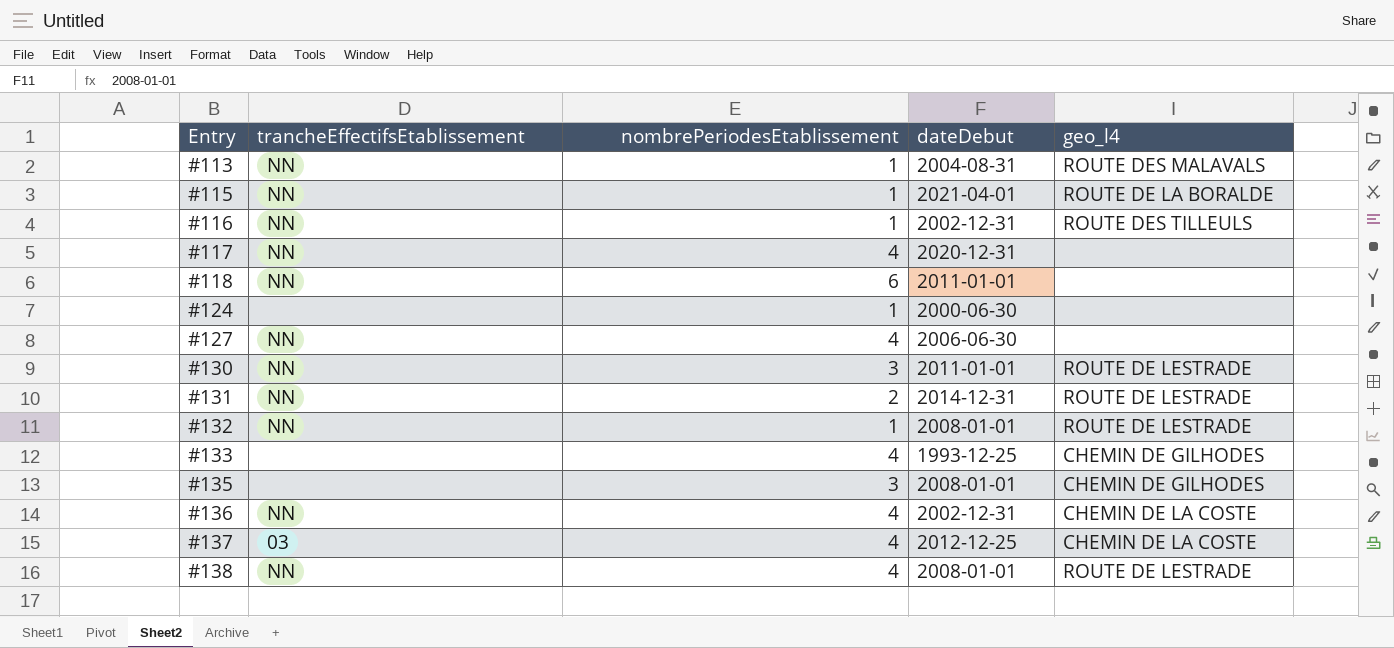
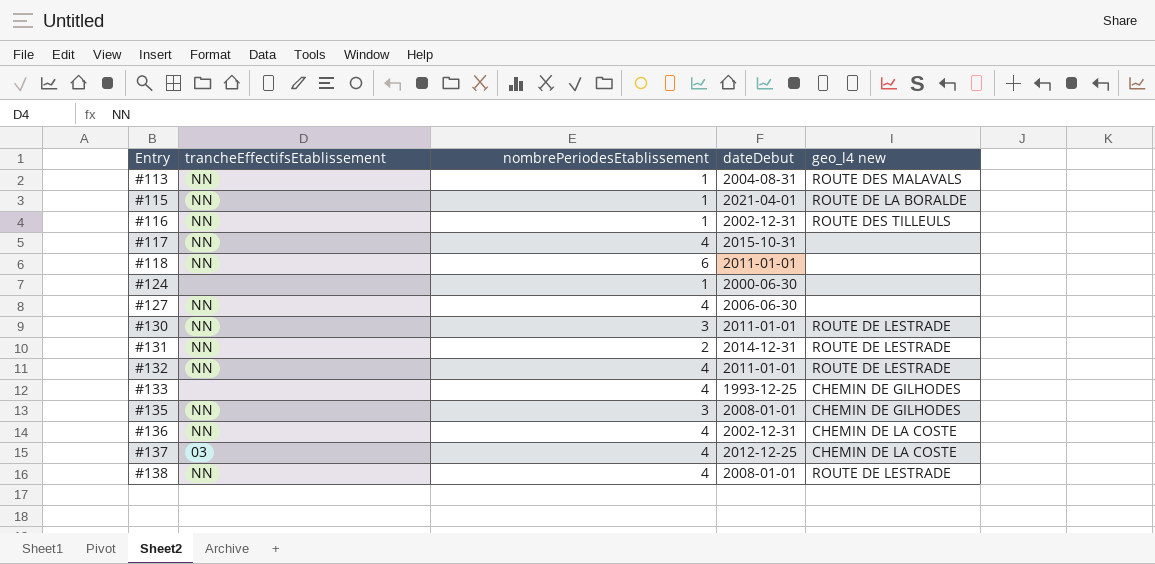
column name: geo_l4 -> geo_l4 new
#117 | dateDebut: 2020-12-31 -> 2015-10-31
#132 | nombrePeriodesEtablissement: 1 -> 4
#132 | dateDebut: 2008-01-01 -> 2011-01-01
#135 | trancheEffectifsEtablissement: none -> NN

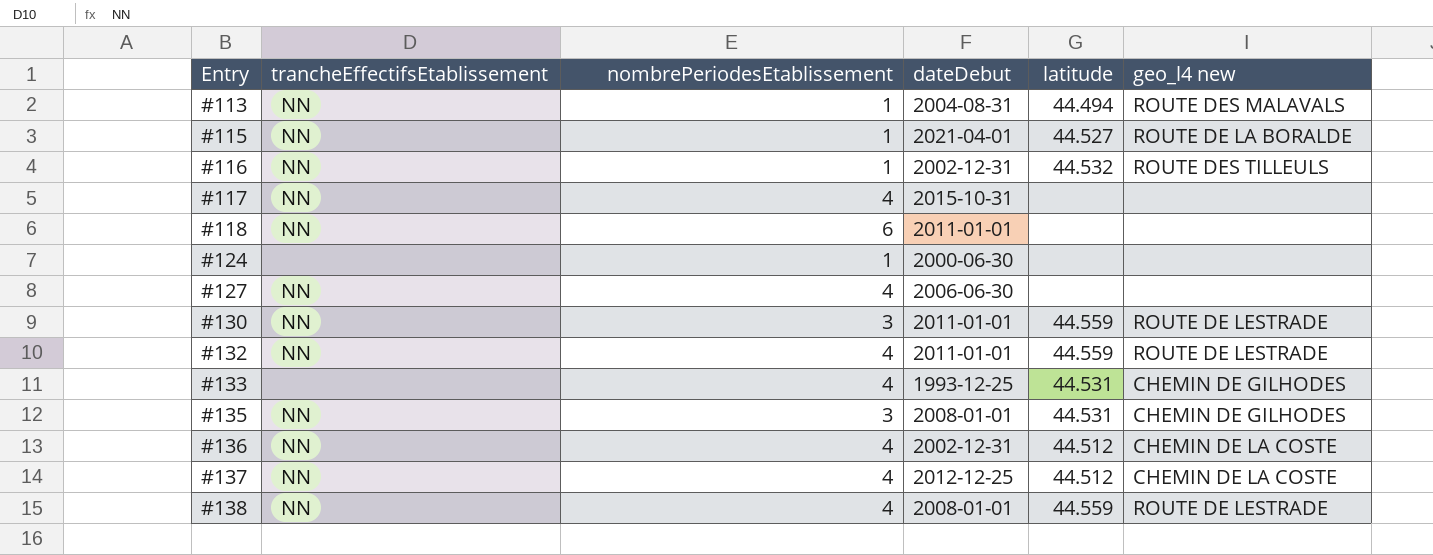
column latitude | position: none -> 5
row #131: NN | 2 | 2014-12-31 | ROUTE DE LESTRADE -> none
#137 | trancheEffectifsEtablissement: 03 -> NN

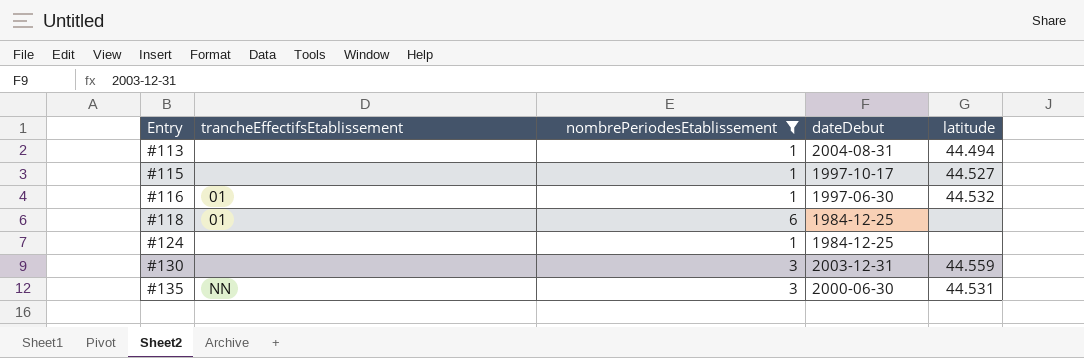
filter: none -> nombrePeriodesEtablissement != 4
column geo_l4 new | position: 6 -> none
#113 | trancheEffectifsEtablissement: NN -> none
#115 | trancheEffectifsEtablissement: NN -> none
#115 | dateDebut: 2021-04-01 -> 1997-10-17
#116 | trancheEffectifsEtablissement: NN -> 01
#116 | dateDebut: 2002-12-31 -> 1997-06-30
#118 | trancheEffectifsEtablissement: NN -> 01
#118 | dateDebut: 2011-01-01 -> 1984-12-25
#124 | dateDebut: 2000-06-30 -> 1984-12-25
#130 | trancheEffectifsEtablissement: NN -> none
#130 | dateDebut: 2011-01-01 -> 2003-12-31
#135 | dateDebut: 2008-01-01 -> 2000-06-30

